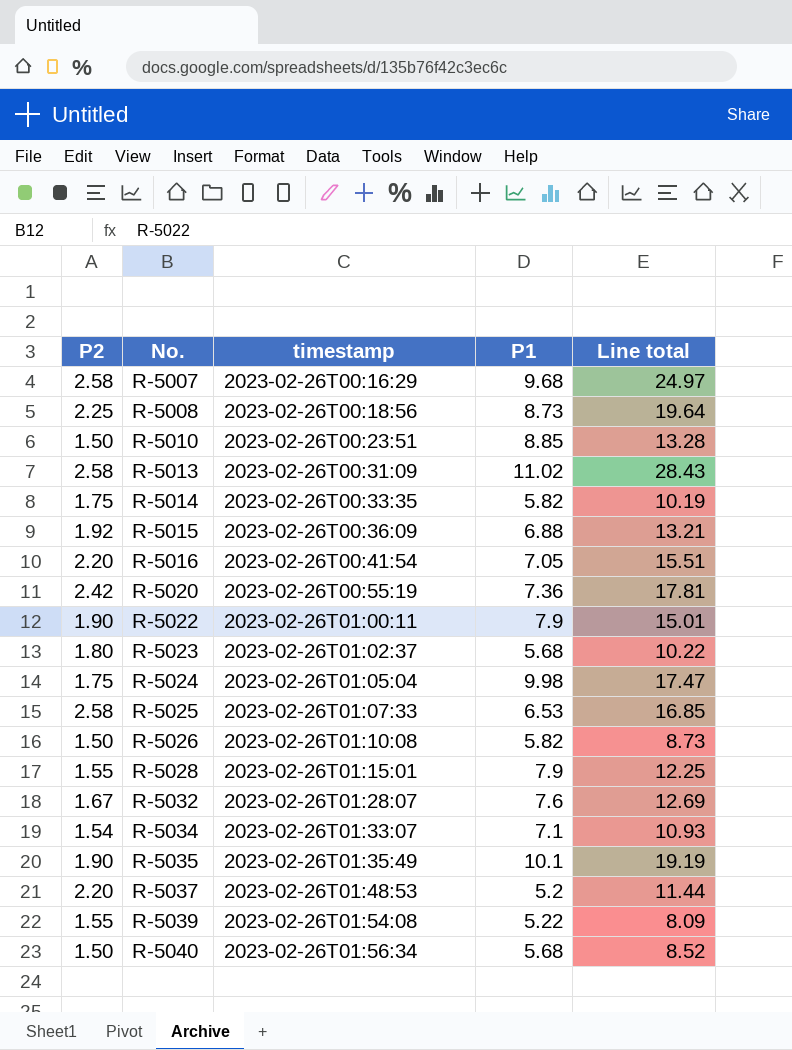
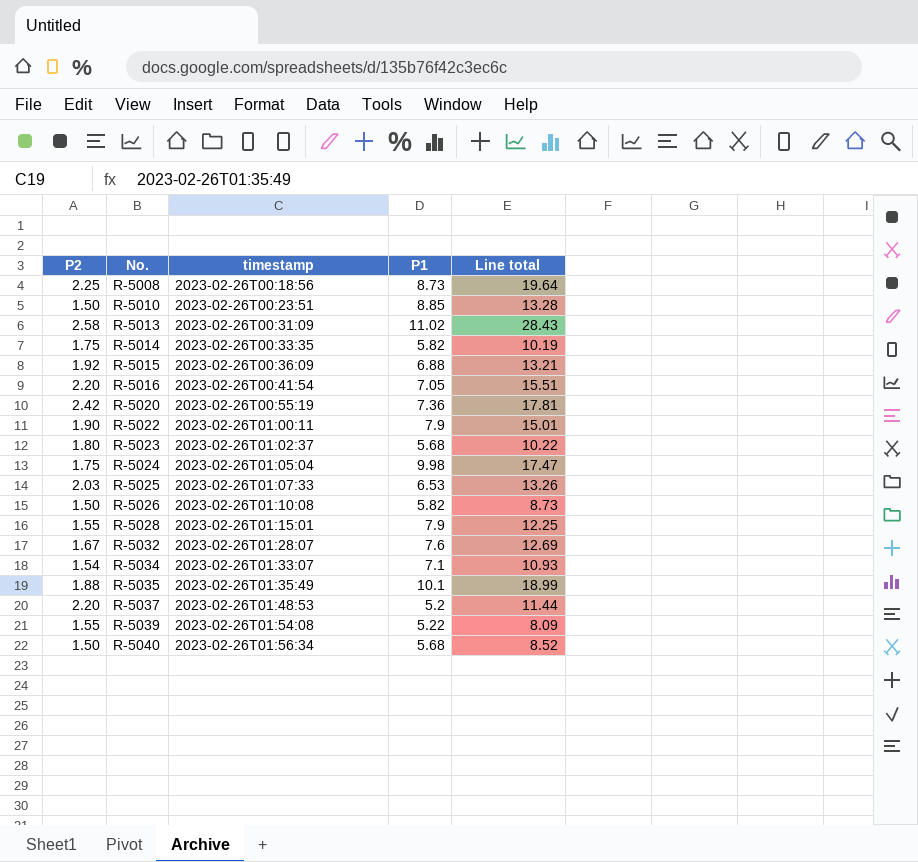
row R-5007: 2.58 | 2023-02-26T00:16:29 | 9.68 | 24.97 -> none
R-5025 | P2: 2.58 -> 2.03
R-5025 | Line total: 16.85 -> 13.26
R-5035 | P2: 1.90 -> 1.88
R-5035 | Line total: 19.19 -> 18.99

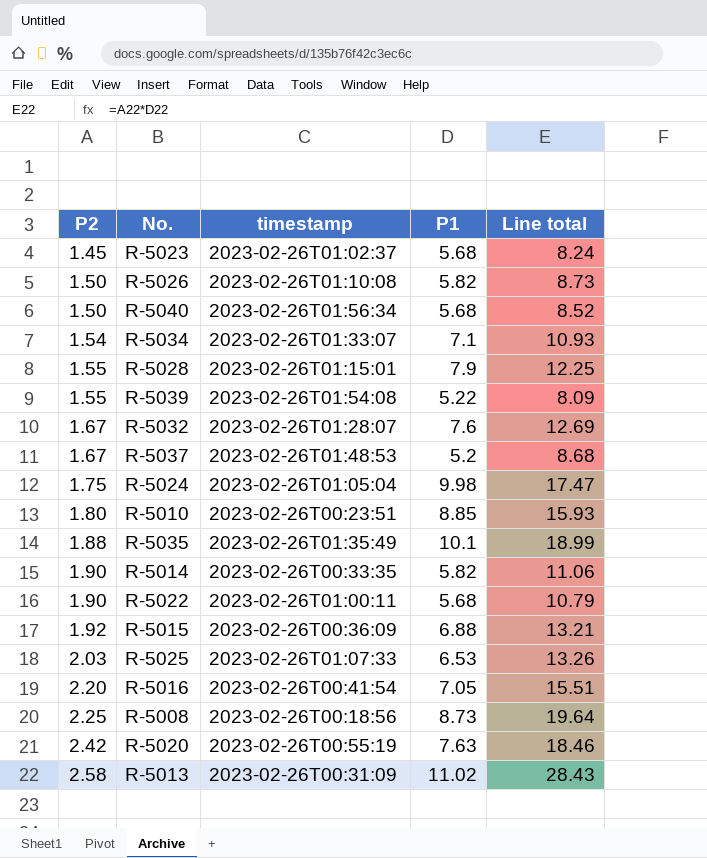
row order: No. ascending -> P2 ascending
R-5023 | P2: 1.80 -> 1.45
R-5023 | Line total: 10.22 -> 8.24
R-5037 | P2: 2.20 -> 1.67
R-5037 | Line total: 11.44 -> 8.68
R-5010 | P2: 1.50 -> 1.80
R-5010 | Line total: 13.28 -> 15.93
R-5014 | P2: 1.75 -> 1.90
R-5014 | Line total: 10.19 -> 11.06
R-5022 | P1: 7.9 -> 5.68
R-5022 | Line total: 15.01 -> 10.79
R-5020 | P1: 7.36 -> 7.63
R-5020 | Line total: 17.81 -> 18.46

